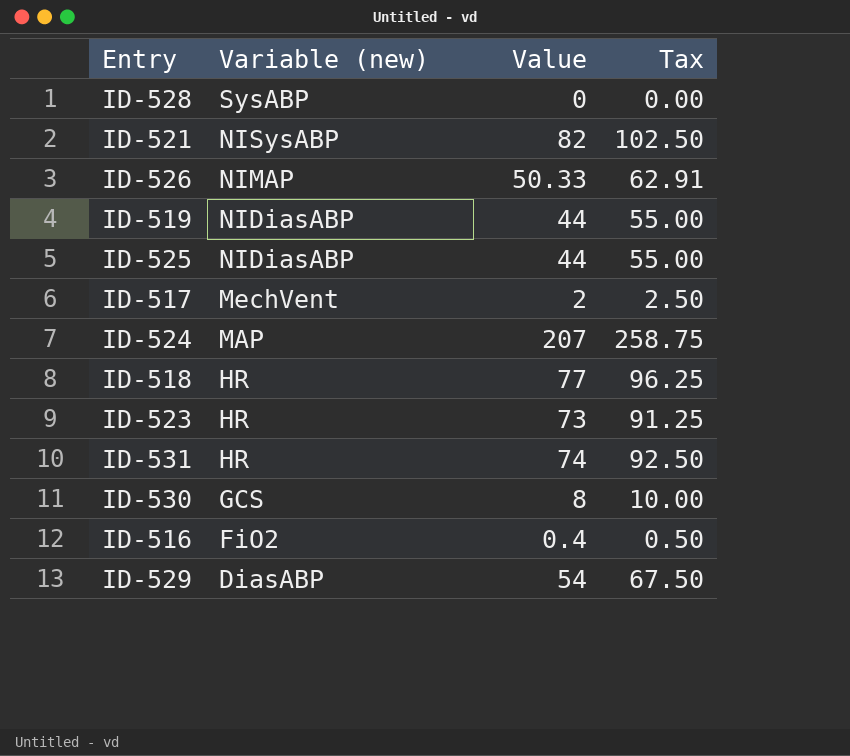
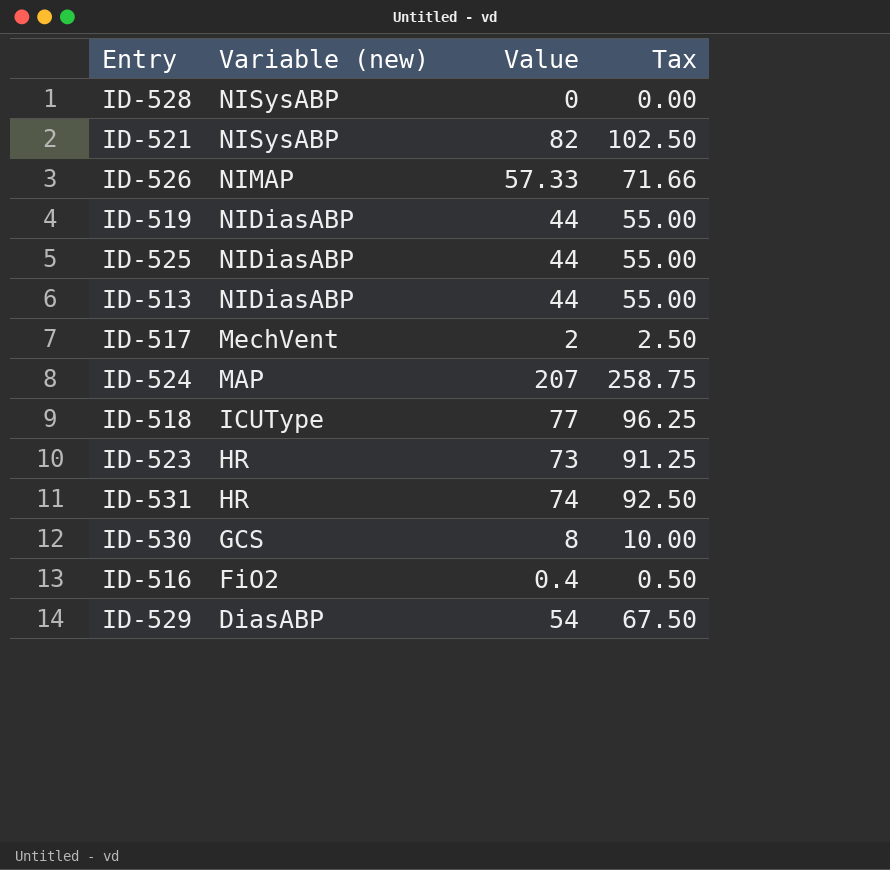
ID-528 | Variable (new): SysABP -> NISysABP
ID-526 | Value: 50.33 -> 57.33
ID-526 | Tax: 62.91 -> 71.66
row ID-513: none -> NIDiasABP | 44 | 55.00
ID-518 | Variable (new): HR -> ICUType

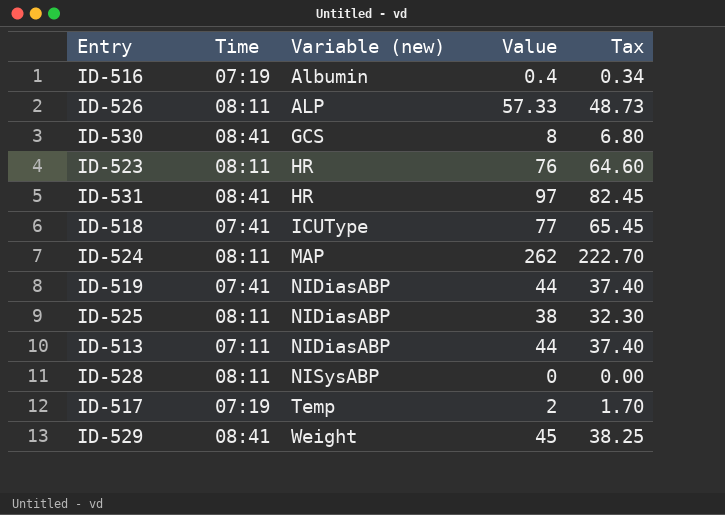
row order: Variable (new) descending -> Variable (new) ascending
column Time | position: none -> 2
column Tax | formula: [Value] * 1.25 -> [Value] * 0.85
row ID-521: NISysABP | 82 | 102.50 -> none
ID-516 | Variable (new): FiO2 -> Albumin
ID-526 | Variable (new): NIMAP -> ALP
ID-523 | Value: 73 -> 76
ID-531 | Value: 74 -> 97
ID-524 | Value: 207 -> 262
ID-525 | Value: 44 -> 38
ID-517 | Variable (new): MechVent -> Temp
ID-529 | Variable (new): DiasABP -> Weight
ID-529 | Value: 54 -> 45

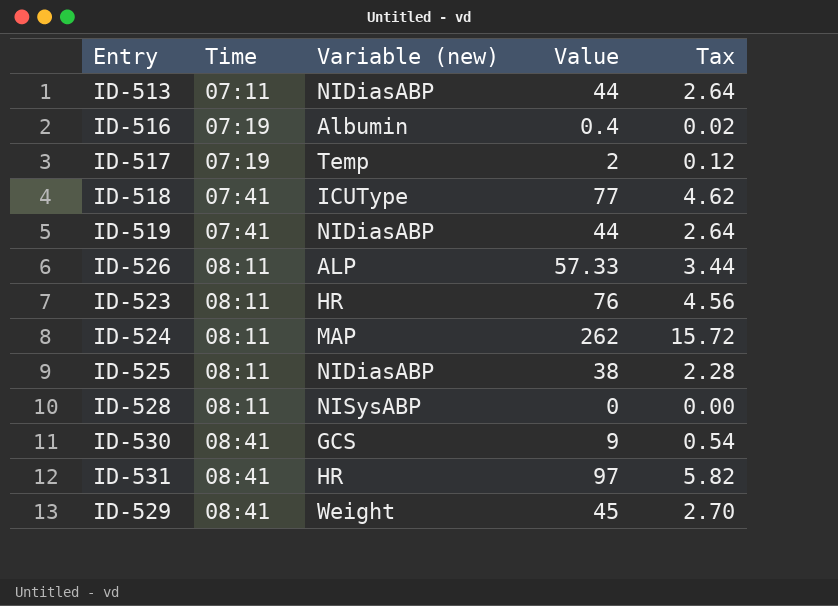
row order: Variable (new) ascending -> Time ascending
column Tax | formula: [Value] * 0.85 -> [Value] * 0.06
ID-530 | Value: 8 -> 9

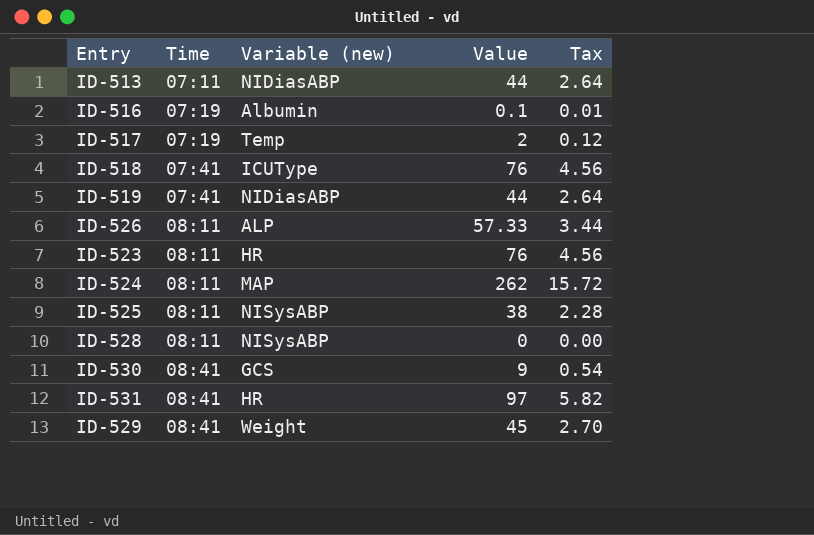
ID-516 | Value: 0.4 -> 0.1
ID-516 | Tax: 0.02 -> 0.01
ID-518 | Value: 77 -> 76
ID-518 | Tax: 4.62 -> 4.56
ID-525 | Variable (new): NIDiasABP -> NISysABP

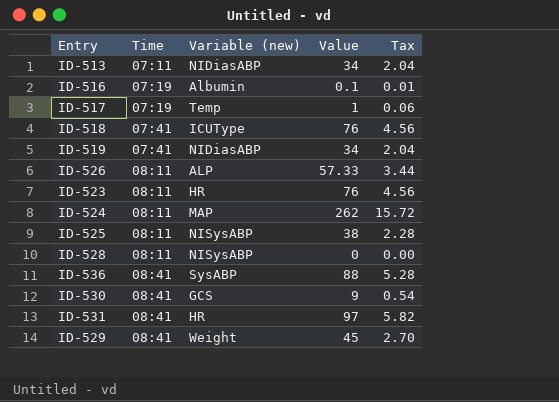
ID-513 | Value: 44 -> 34
ID-513 | Tax: 2.64 -> 2.04
ID-517 | Value: 2 -> 1
ID-517 | Tax: 0.12 -> 0.06
ID-519 | Value: 44 -> 34
ID-519 | Tax: 2.64 -> 2.04
row ID-536: none -> 08:41 | SysABP | 88 | 5.28

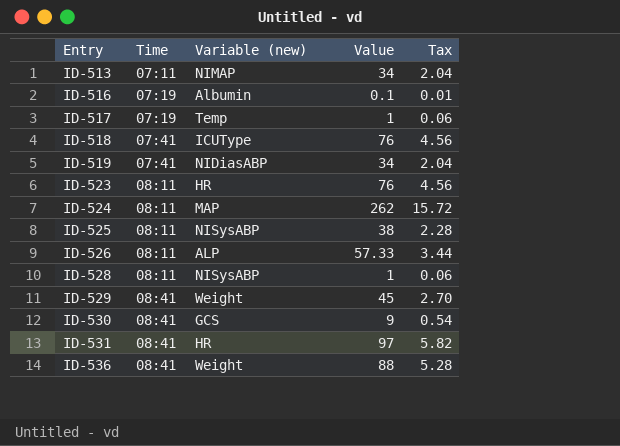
row order: Time ascending -> Entry ascending
ID-513 | Variable (new): NIDiasABP -> NIMAP
ID-528 | Value: 0 -> 1
ID-528 | Tax: 0.00 -> 0.06
ID-536 | Variable (new): SysABP -> Weight

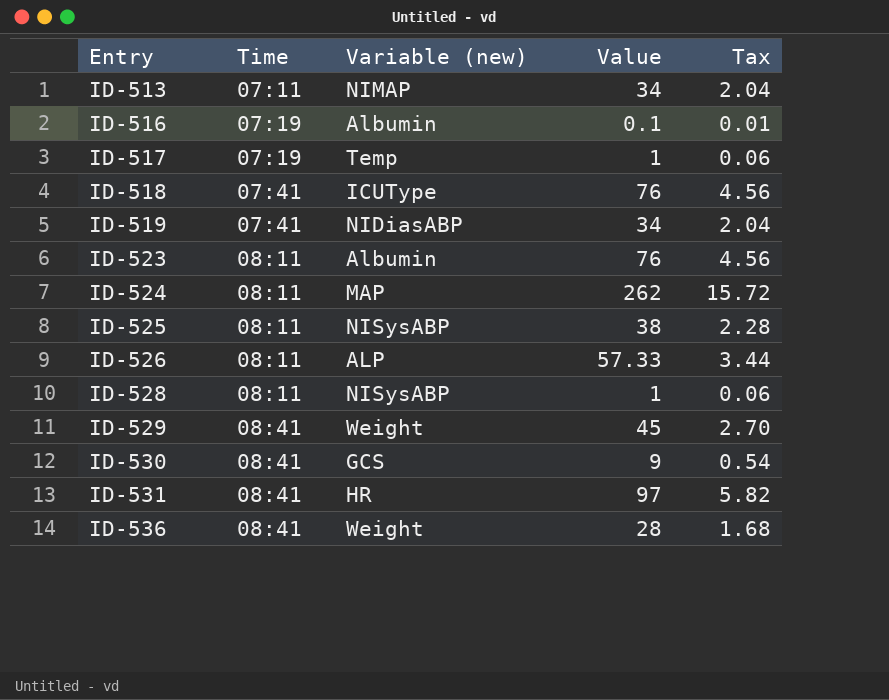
ID-523 | Variable (new): HR -> Albumin
ID-536 | Value: 88 -> 28
ID-536 | Tax: 5.28 -> 1.68

